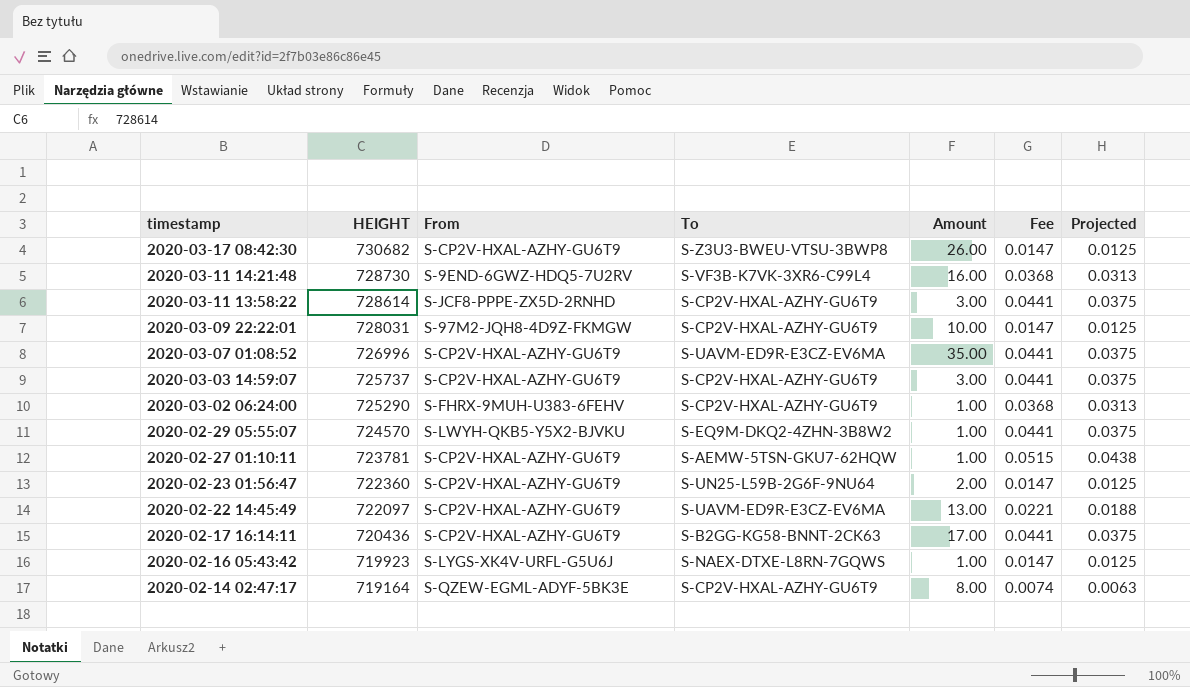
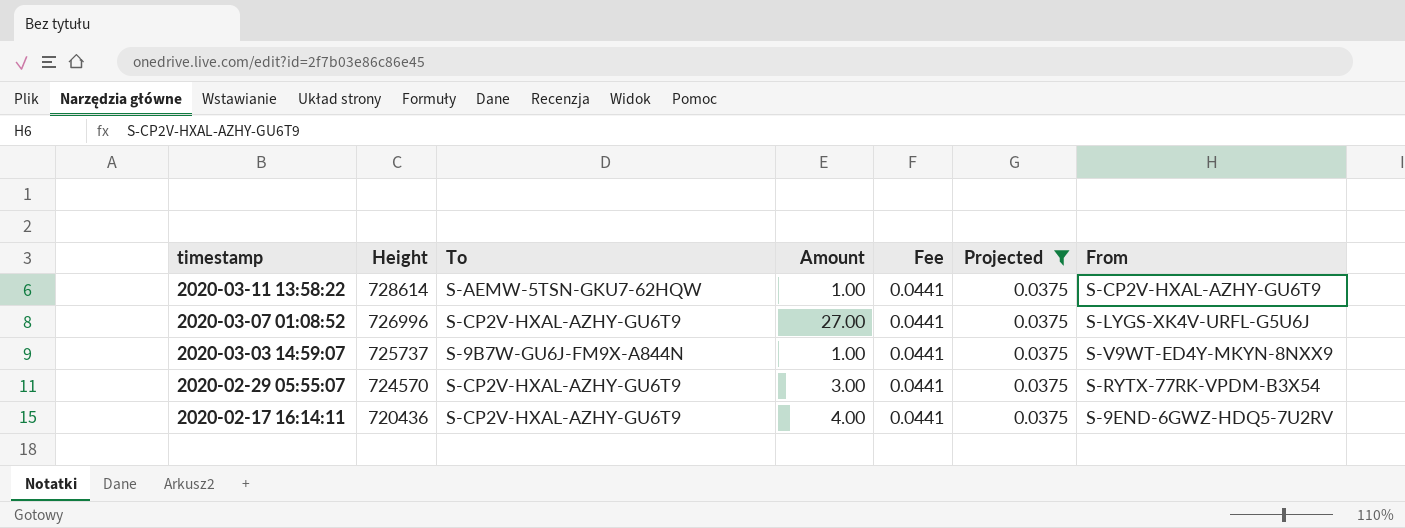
filter: none -> Projected = 0.0375
column name: HEIGHT -> Height
column From | position: 3 -> 7
2020-03-11 13:58:22 | To: S-CP2V-HXAL-AZHY-GU6T9 -> S-AEMW-5TSN-GKU7-62HQW
2020-03-11 13:58:22 | Amount: 3.00 -> 1.00
2020-03-11 13:58:22 | From: S-JCF8-PPPE-ZX5D-2RNHD -> S-CP2V-HXAL-AZHY-GU6T9
2020-03-07 01:08:52 | To: S-UAVM-ED9R-E3CZ-EV6MA -> S-CP2V-HXAL-AZHY-GU6T9
2020-03-07 01:08:52 | Amount: 35.00 -> 27.00
2020-03-07 01:08:52 | From: S-CP2V-HXAL-AZHY-GU6T9 -> S-LYGS-XK4V-URFL-G5U6J
2020-03-03 14:59:07 | To: S-CP2V-HXAL-AZHY-GU6T9 -> S-9B7W-GU6J-FM9X-A844N
2020-03-03 14:59:07 | Amount: 3.00 -> 1.00
2020-03-03 14:59:07 | From: S-CP2V-HXAL-AZHY-GU6T9 -> S-V9WT-ED4Y-MKYN-8NXX9
2020-02-29 05:55:07 | To: S-EQ9M-DKQ2-4ZHN-3B8W2 -> S-CP2V-HXAL-AZHY-GU6T9
2020-02-29 05:55:07 | Amount: 1.00 -> 3.00
2020-02-29 05:55:07 | From: S-LWYH-QKB5-Y5X2-BJVKU -> S-RYTX-77RK-VPDM-B3X54
2020-02-17 16:14:11 | To: S-B2GG-KG58-BNNT-2CK63 -> S-CP2V-HXAL-AZHY-GU6T9
2020-02-17 16:14:11 | Amount: 17.00 -> 4.00
2020-02-17 16:14:11 | From: S-CP2V-HXAL-AZHY-GU6T9 -> S-9END-6GWZ-HDQ5-7U2RV

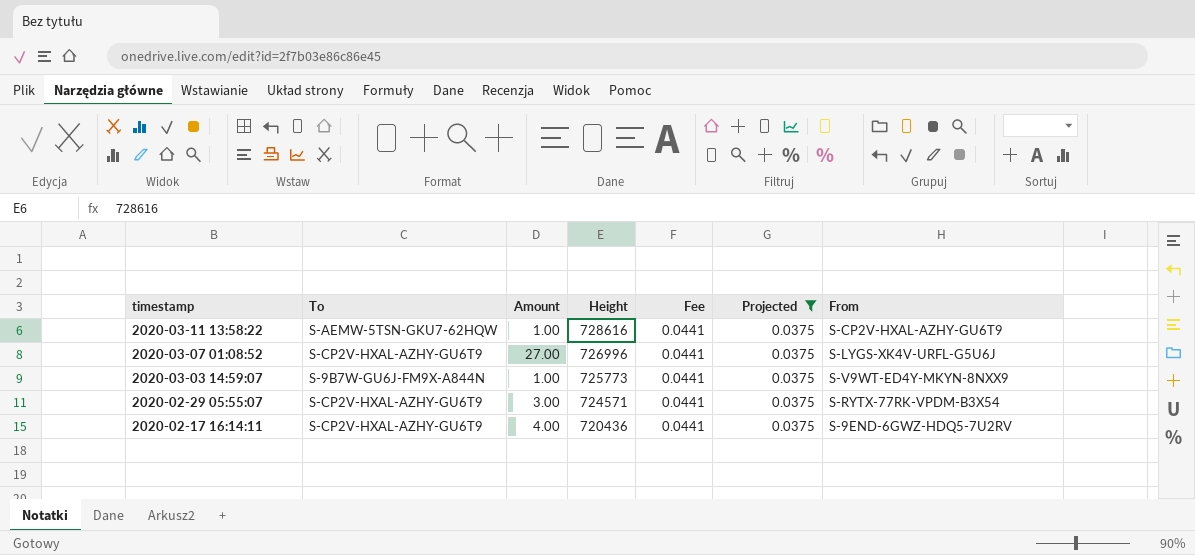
column Height | position: 2 -> 4
2020-03-11 13:58:22 | Height: 728614 -> 728616
2020-03-03 14:59:07 | Height: 725737 -> 725773
2020-02-29 05:55:07 | Height: 724570 -> 724571

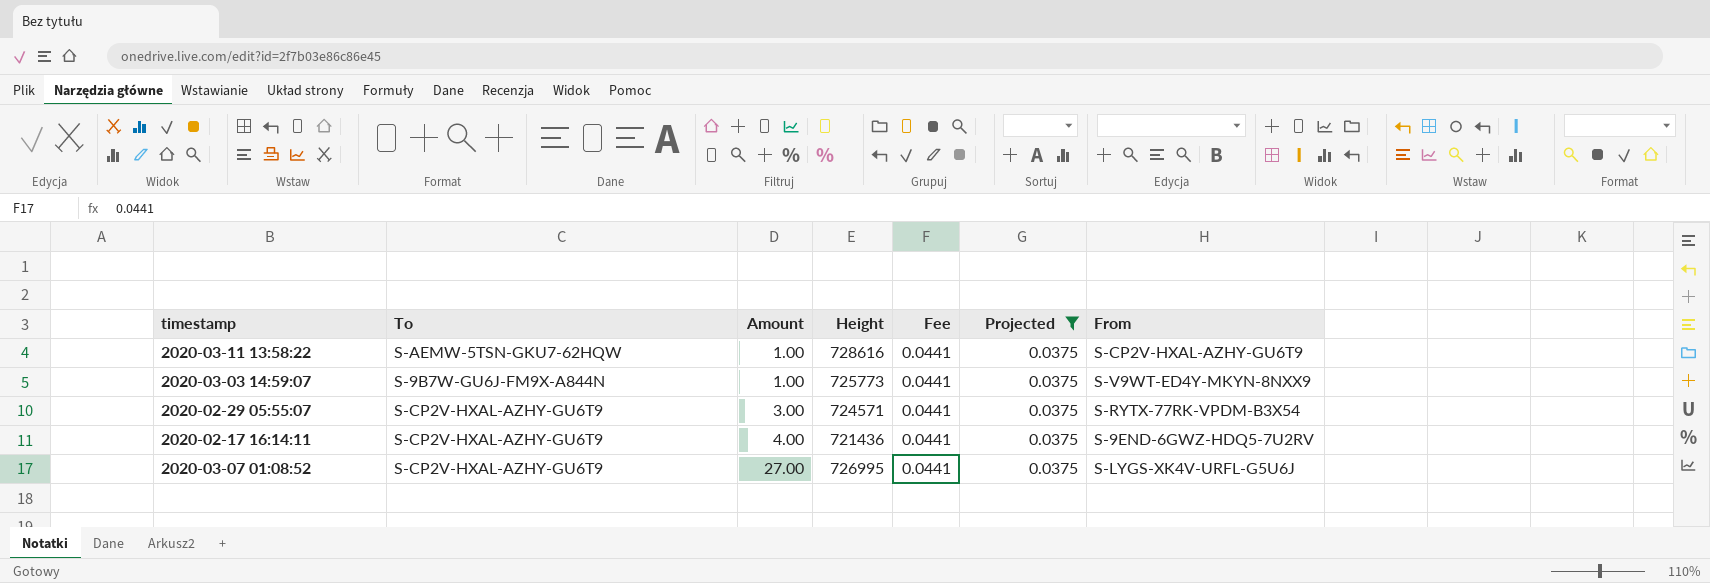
row order: timestamp descending -> Amount ascending
2020-02-17 16:14:11 | Height: 720436 -> 721436
2020-03-07 01:08:52 | Height: 726996 -> 726995

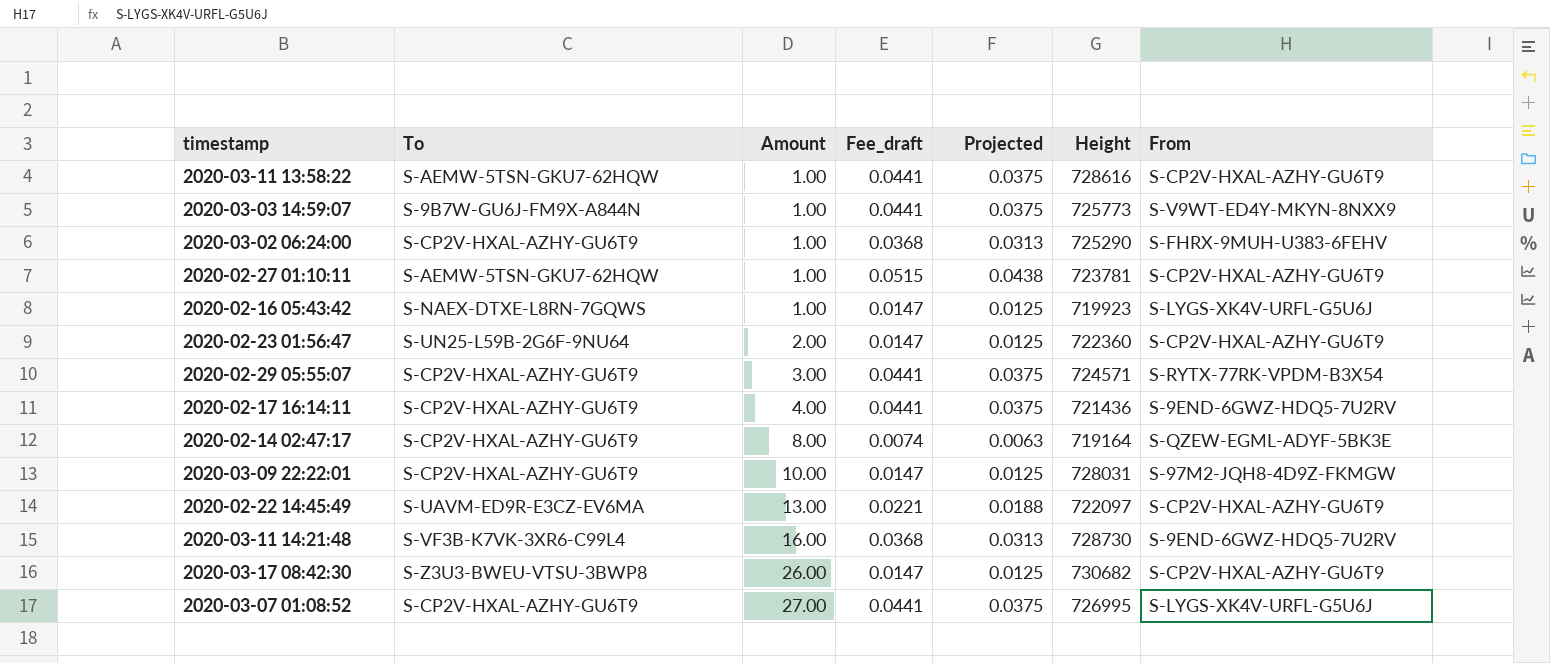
filter: Projected = 0.0375 -> none
column name: Fee -> Fee_draft
column Height | position: 4 -> 6

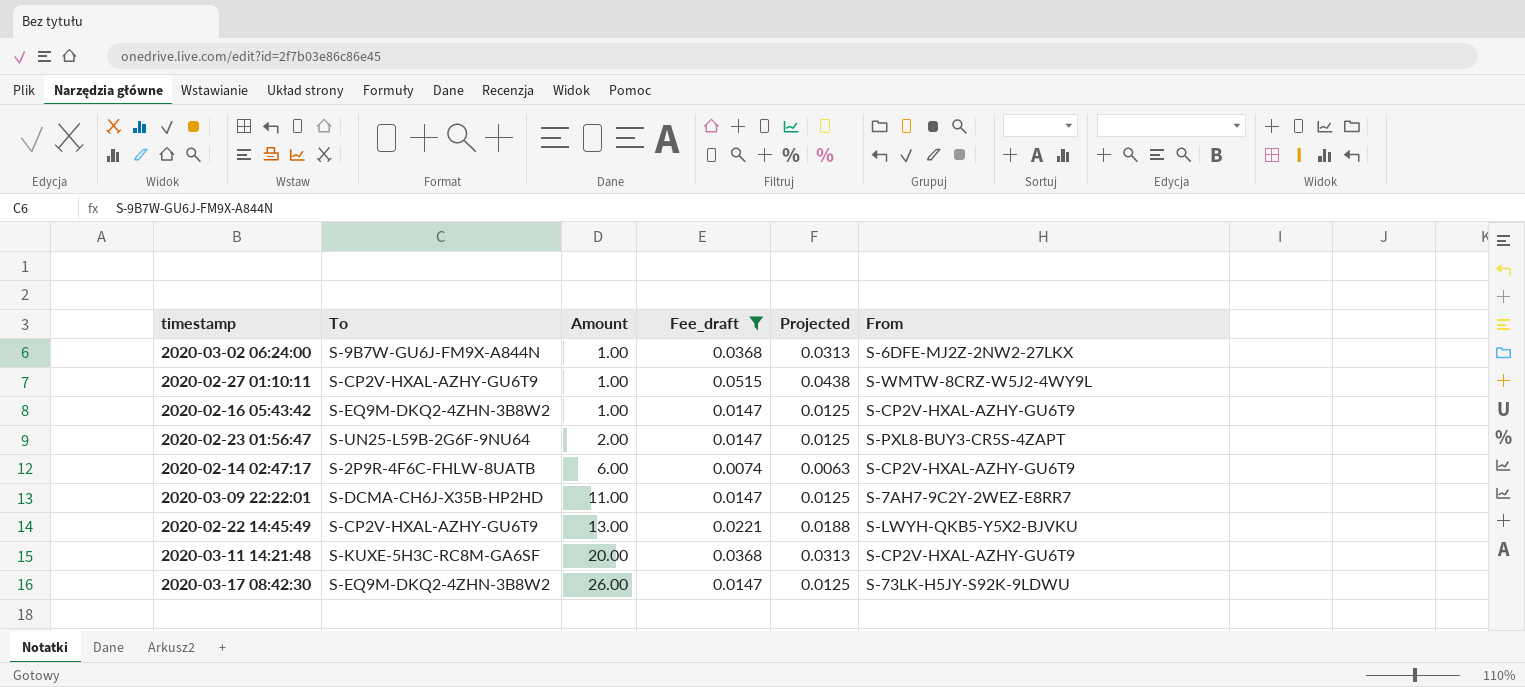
filter: none -> Fee_draft != 0.0441
column Height | position: 6 -> none
2020-03-02 06:24:00 | To: S-CP2V-HXAL-AZHY-GU6T9 -> S-9B7W-GU6J-FM9X-A844N
2020-03-02 06:24:00 | From: S-FHRX-9MUH-U383-6FEHV -> S-6DFE-MJ2Z-2NW2-27LKX
2020-02-27 01:10:11 | To: S-AEMW-5TSN-GKU7-62HQW -> S-CP2V-HXAL-AZHY-GU6T9
2020-02-27 01:10:11 | From: S-CP2V-HXAL-AZHY-GU6T9 -> S-WMTW-8CRZ-W5J2-4WY9L
2020-02-16 05:43:42 | To: S-NAEX-DTXE-L8RN-7GQWS -> S-EQ9M-DKQ2-4ZHN-3B8W2
2020-02-16 05:43:42 | From: S-LYGS-XK4V-URFL-G5U6J -> S-CP2V-HXAL-AZHY-GU6T9
2020-02-23 01:56:47 | From: S-CP2V-HXAL-AZHY-GU6T9 -> S-PXL8-BUY3-CR5S-4ZAPT
2020-02-14 02:47:17 | To: S-CP2V-HXAL-AZHY-GU6T9 -> S-2P9R-4F6C-FHLW-8UATB
2020-02-14 02:47:17 | Amount: 8.00 -> 6.00
2020-02-14 02:47:17 | From: S-QZEW-EGML-ADYF-5BK3E -> S-CP2V-HXAL-AZHY-GU6T9
2020-03-09 22:22:01 | To: S-CP2V-HXAL-AZHY-GU6T9 -> S-DCMA-CH6J-X35B-HP2HD
2020-03-09 22:22:01 | Amount: 10.00 -> 11.00
2020-03-09 22:22:01 | From: S-97M2-JQH8-4D9Z-FKMGW -> S-7AH7-9C2Y-2WEZ-E8RR7
2020-02-22 14:45:49 | To: S-UAVM-ED9R-E3CZ-EV6MA -> S-CP2V-HXAL-AZHY-GU6T9
2020-02-22 14:45:49 | From: S-CP2V-HXAL-AZHY-GU6T9 -> S-LWYH-QKB5-Y5X2-BJVKU
2020-03-11 14:21:48 | To: S-VF3B-K7VK-3XR6-C99L4 -> S-KUXE-5H3C-RC8M-GA6SF
2020-03-11 14:21:48 | Amount: 16.00 -> 20.00
2020-03-11 14:21:48 | From: S-9END-6GWZ-HDQ5-7U2RV -> S-CP2V-HXAL-AZHY-GU6T9
2020-03-17 08:42:30 | To: S-Z3U3-BWEU-VTSU-3BWP8 -> S-EQ9M-DKQ2-4ZHN-3B8W2
2020-03-17 08:42:30 | From: S-CP2V-HXAL-AZHY-GU6T9 -> S-73LK-H5JY-S92K-9LDWU

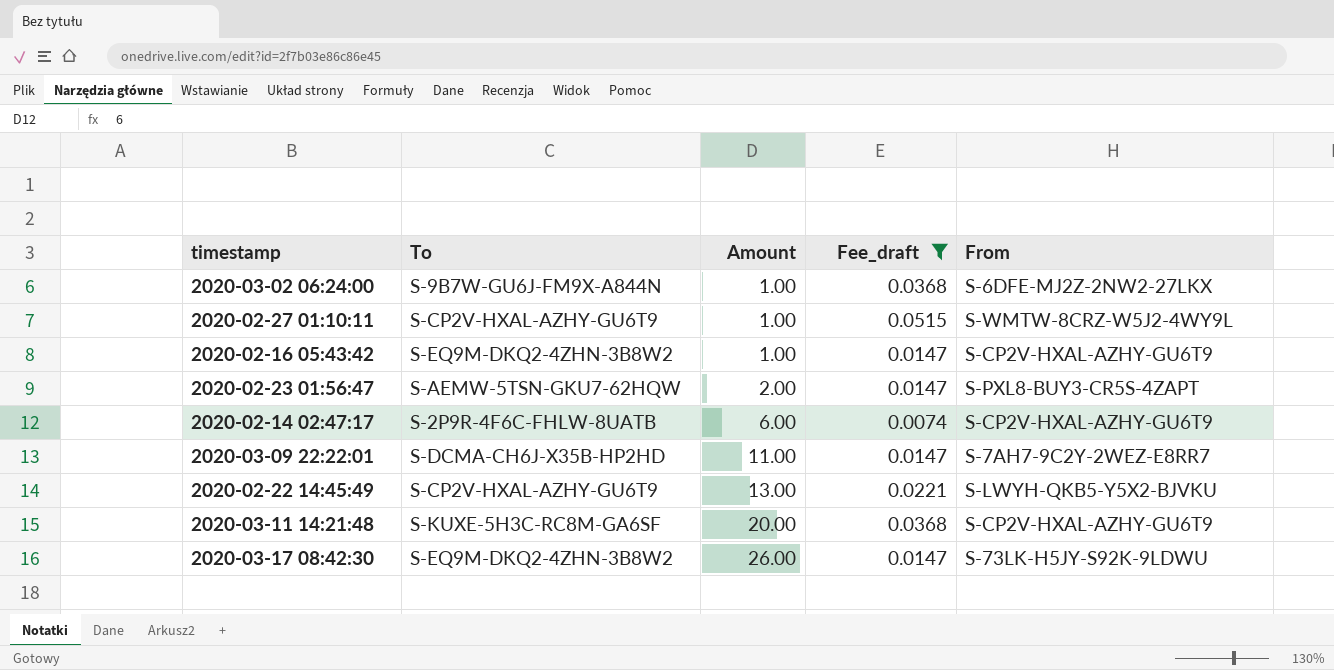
column Projected | formula: [Fee_draft] * 0.85 -> none
2020-02-23 01:56:47 | To: S-UN25-L59B-2G6F-9NU64 -> S-AEMW-5TSN-GKU7-62HQW

